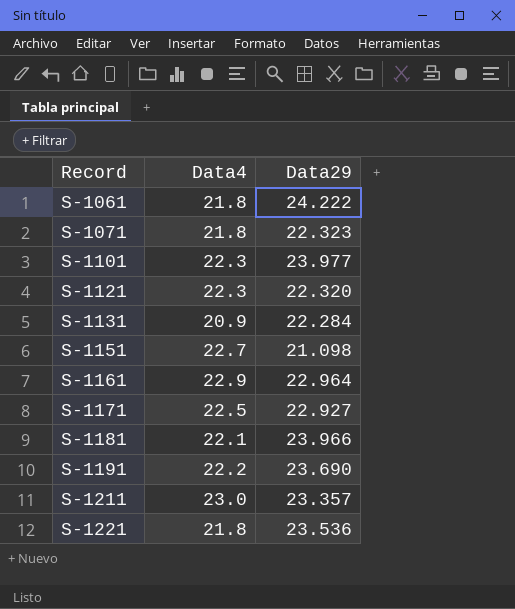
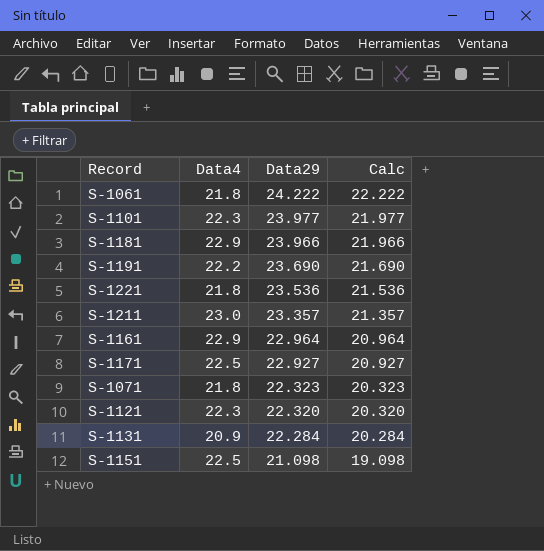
row order: Record ascending -> Data29 descending
column Calc | formula: none -> [Data29] - 2
S-1181 | Data4: 22.1 -> 22.9
S-1151 | Data4: 22.7 -> 22.5

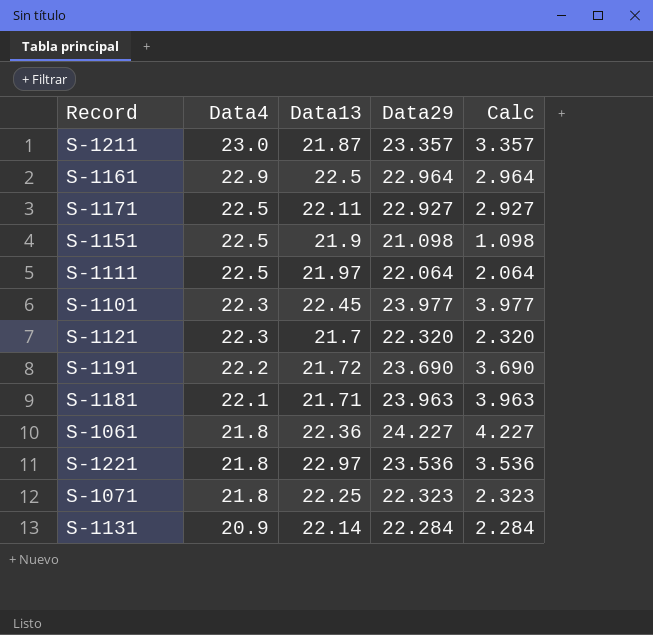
row order: Data29 descending -> Data4 descending
column Data13 | position: none -> 3
column Calc | formula: [Data29] - 2 -> [Data29] - 20
row S-1111: none -> 22.5 | 21.97 | 22.064 | 2.064
S-1181 | Data4: 22.9 -> 22.1
S-1181 | Data29: 23.966 -> 23.963
S-1061 | Data29: 24.222 -> 24.227

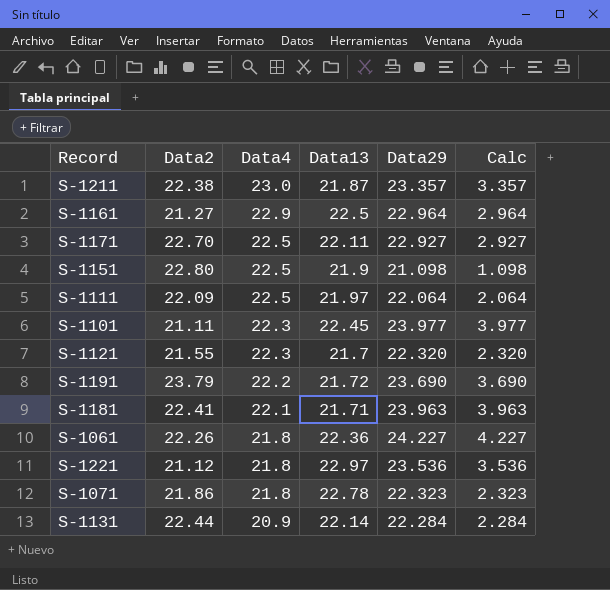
column Data2 | position: none -> 2
S-1071 | Data13: 22.25 -> 22.78

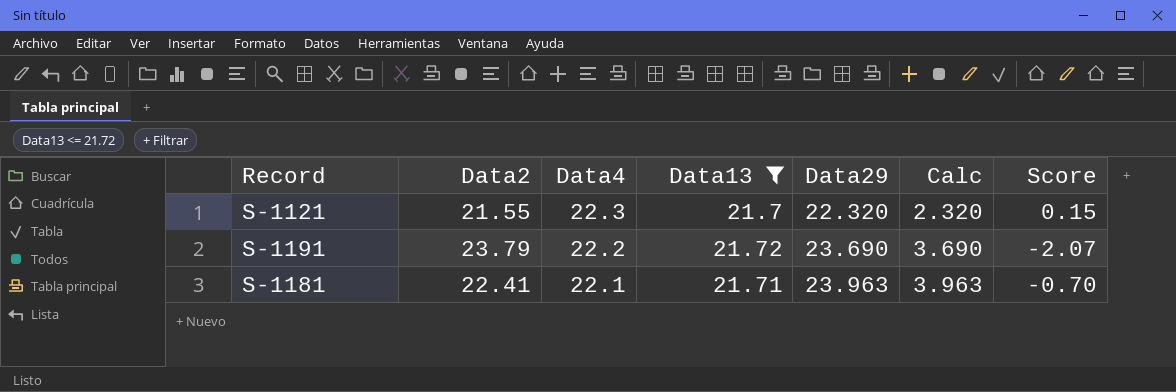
filter: none -> Data13 <= 21.72
column Score | formula: none -> [Data13] - [Data2]

